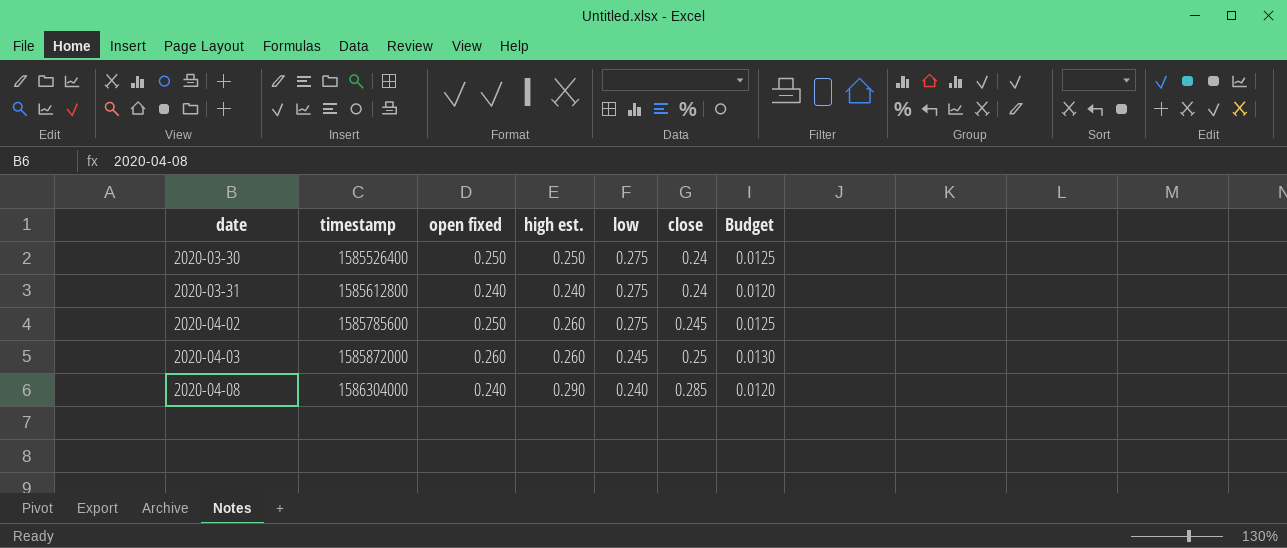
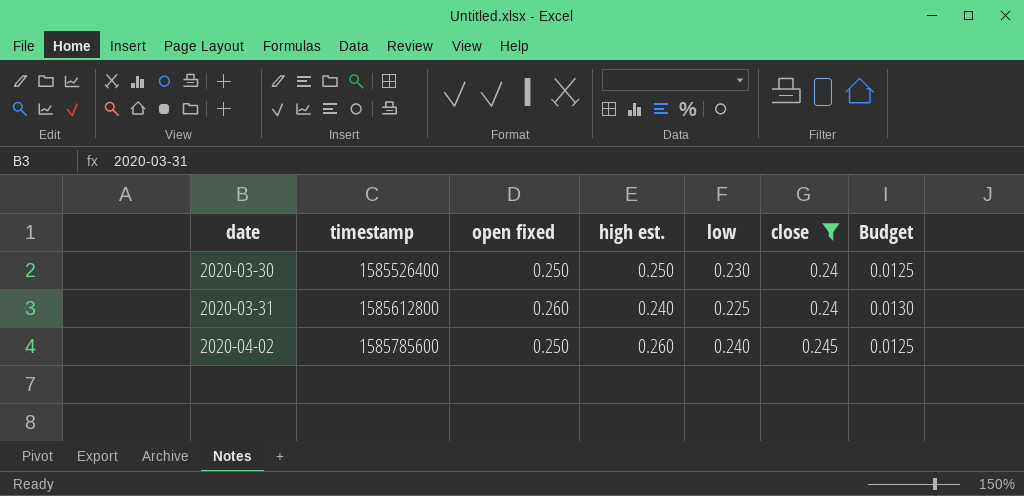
filter: none -> close <= 0.245
2020-03-30 | low: 0.275 -> 0.230
2020-03-31 | open fixed: 0.240 -> 0.260
2020-03-31 | low: 0.275 -> 0.225
2020-03-31 | Budget: 0.0120 -> 0.0130
2020-04-02 | low: 0.275 -> 0.240

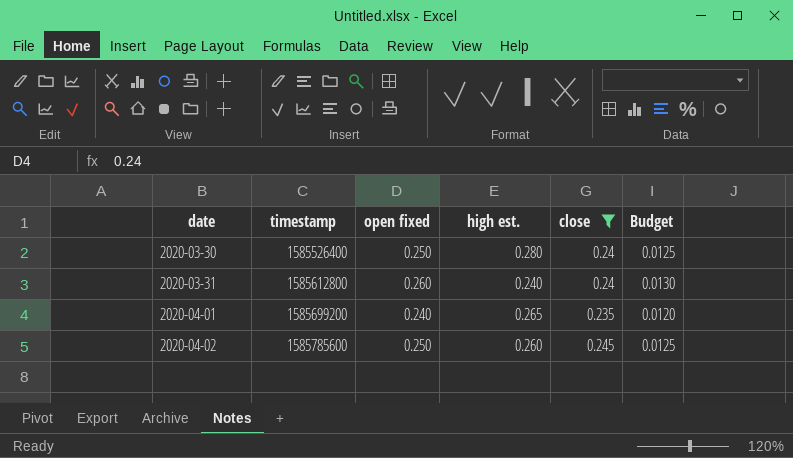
column low | position: 5 -> none
2020-03-30 | high est.: 0.250 -> 0.280
row 2020-04-01: none -> 1585699200 | 0.240 | 0.265 | 0.235 | 0.0120

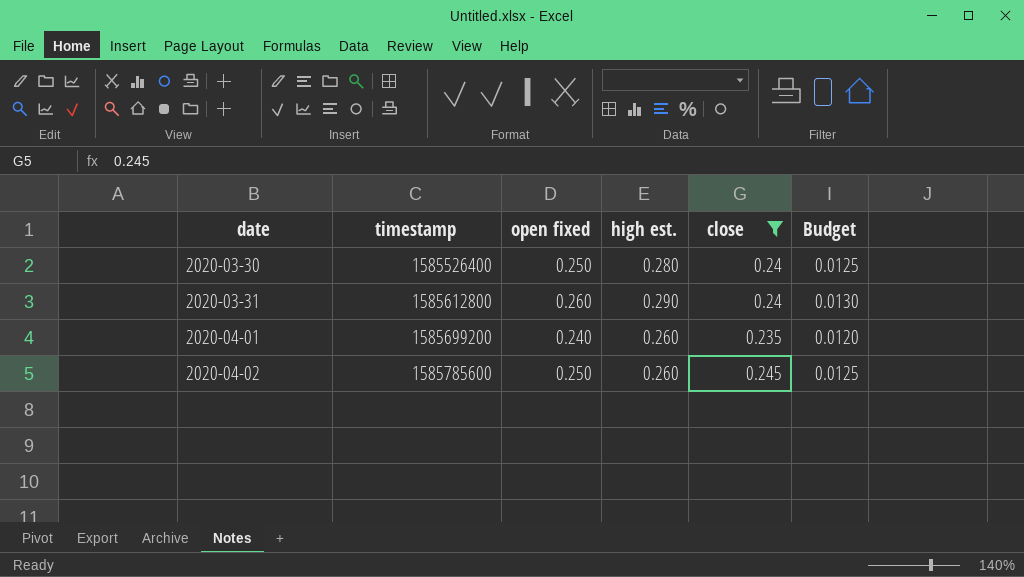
2020-03-31 | high est.: 0.240 -> 0.290
2020-04-01 | high est.: 0.265 -> 0.260

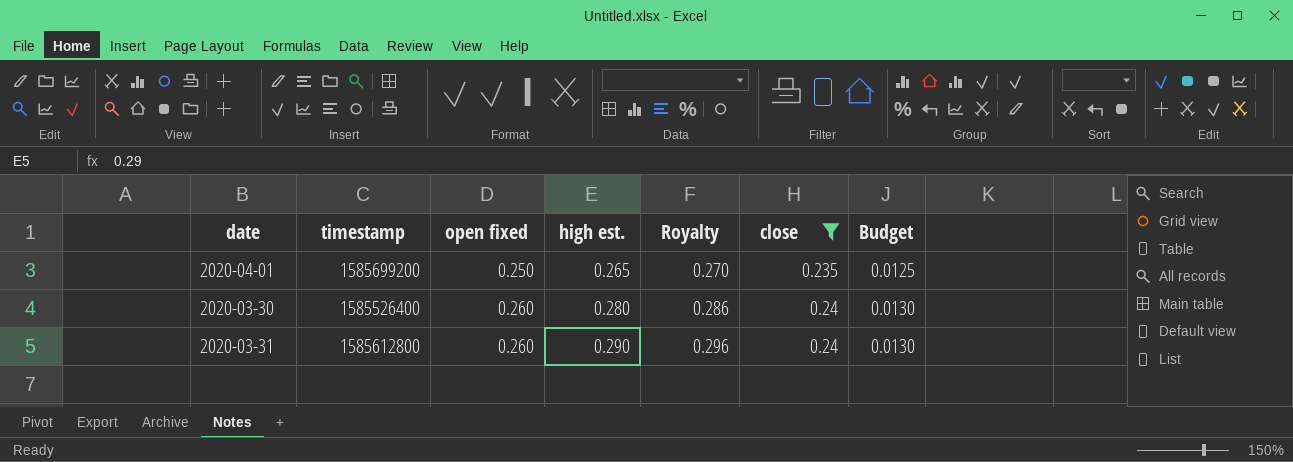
row order: date ascending -> open fixed ascending
column Royalty | formula: none -> [high est.] * 1.02
row 2020-04-02: 1585785600 | 0.250 | 0.260 | 0.245 | 0.0125 -> none
2020-04-01 | open fixed: 0.240 -> 0.250
2020-04-01 | high est.: 0.260 -> 0.265
2020-04-01 | Budget: 0.0120 -> 0.0125
2020-03-30 | open fixed: 0.250 -> 0.260
2020-03-30 | Budget: 0.0125 -> 0.0130

